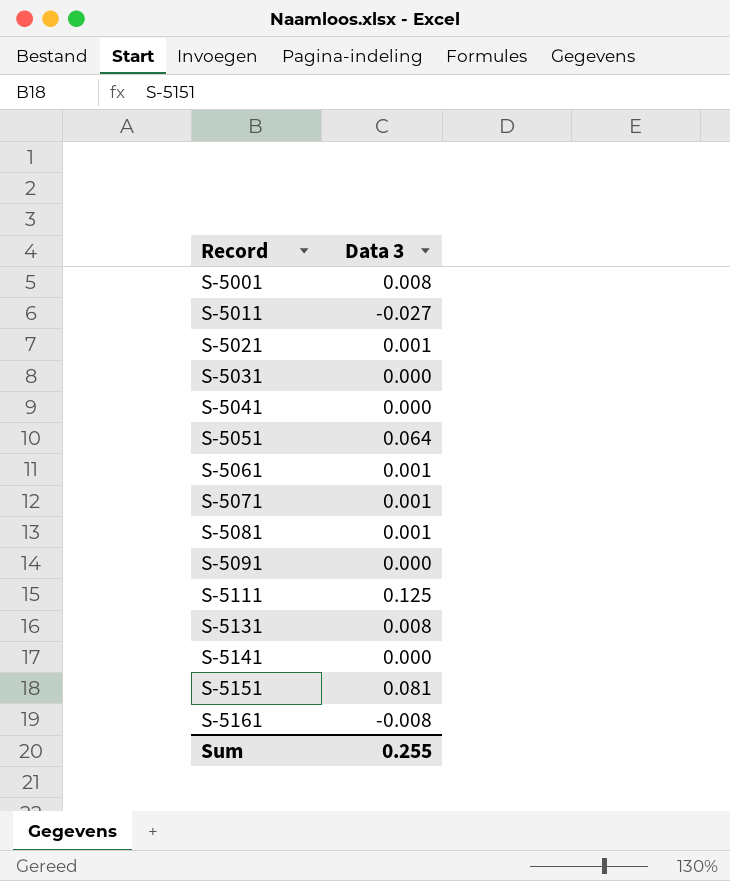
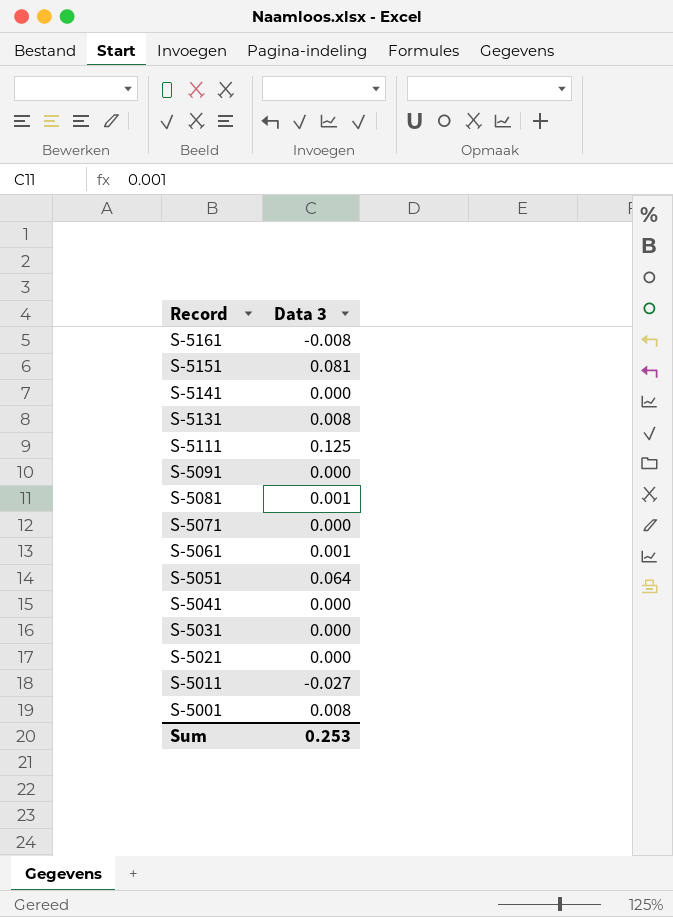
row order: Record ascending -> Record descending
S-5071 | Data 3: 0.001 -> 0.000
S-5021 | Data 3: 0.001 -> 0.000
Sum | Data 3: 0.255 -> 0.253

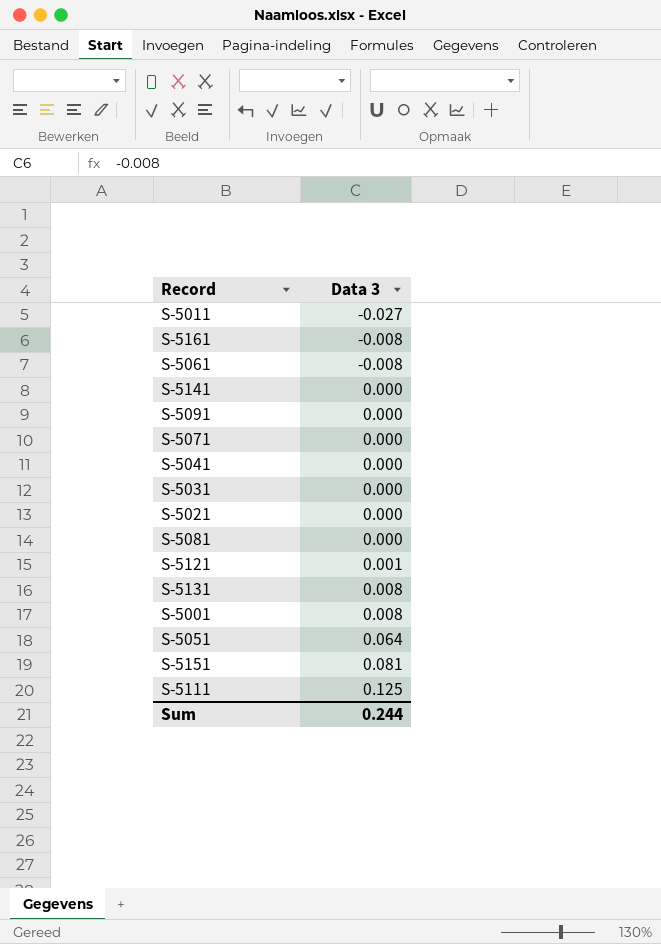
row order: Record descending -> Data 3 ascending
S-5061 | Data 3: 0.001 -> -0.008
S-5081 | Data 3: 0.001 -> 0.000
row S-5121: none -> 0.001
Sum | Data 3: 0.253 -> 0.244

